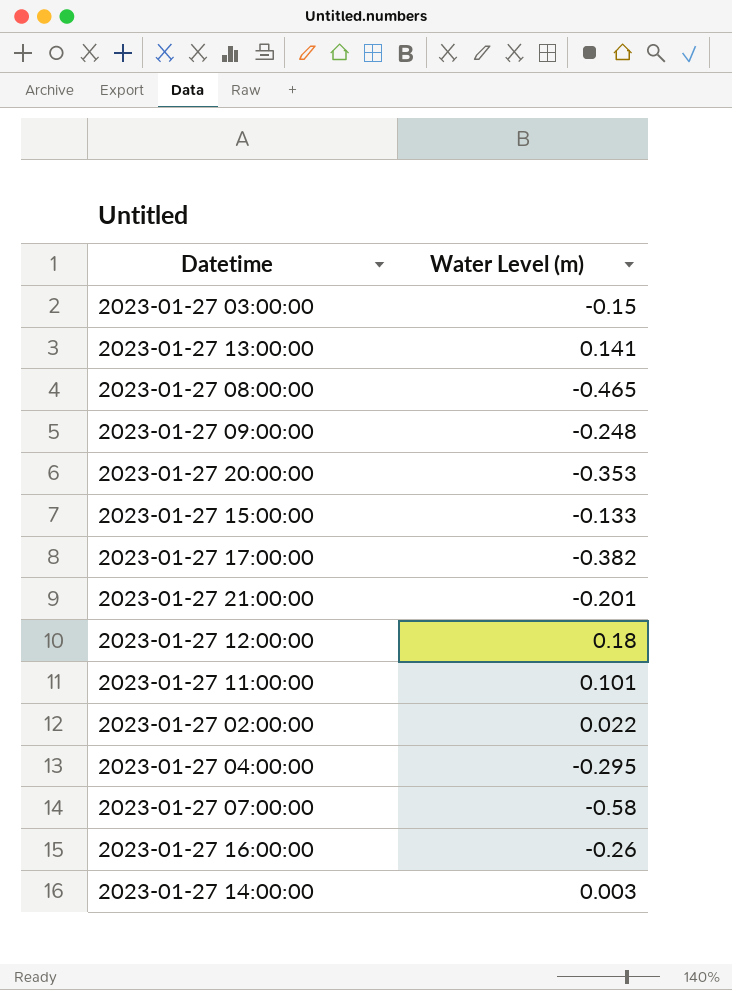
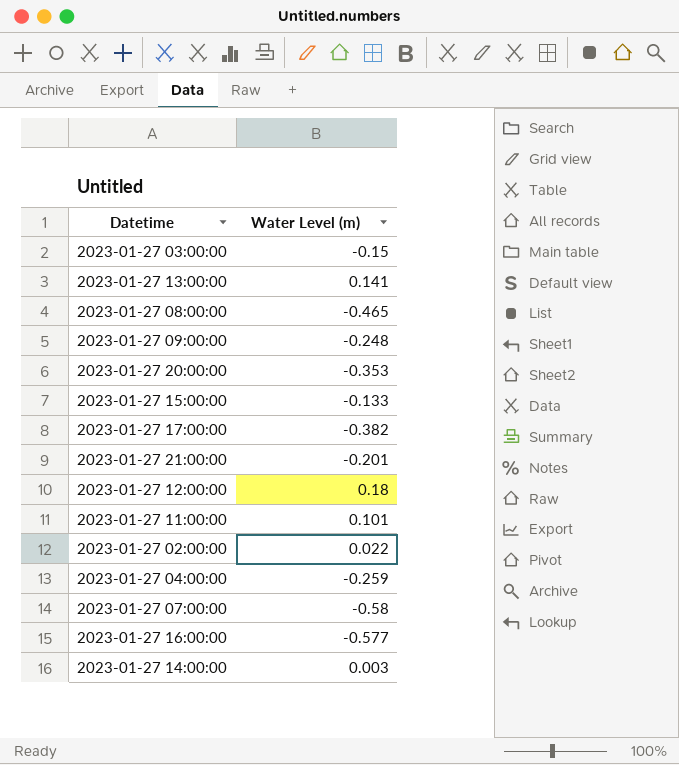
2023-01-27 04:00:00 | Water Level (m): -0.295 -> -0.259
2023-01-27 16:00:00 | Water Level (m): -0.26 -> -0.577

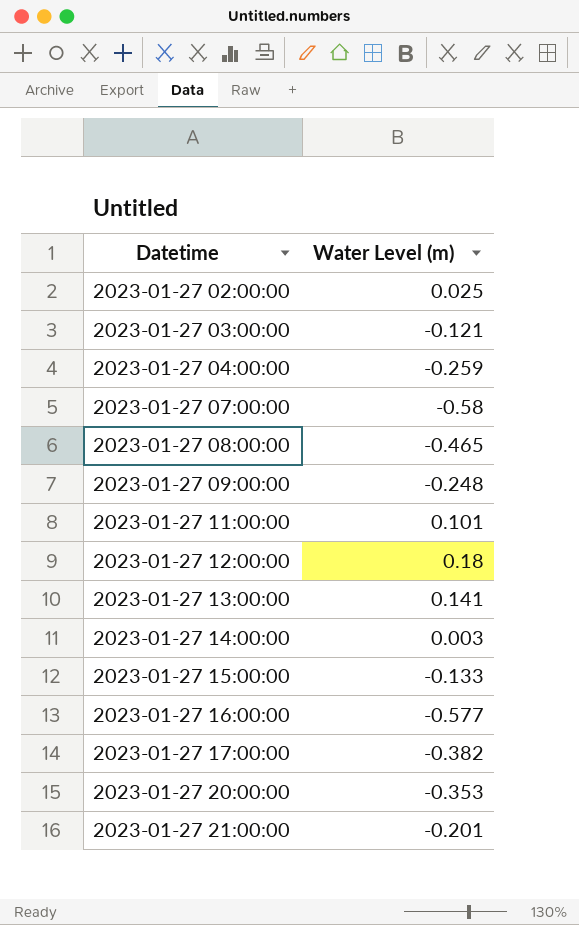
row order: none -> Datetime ascending
2023-01-27 02:00:00 | Water Level (m): 0.022 -> 0.025
2023-01-27 03:00:00 | Water Level (m): -0.15 -> -0.121

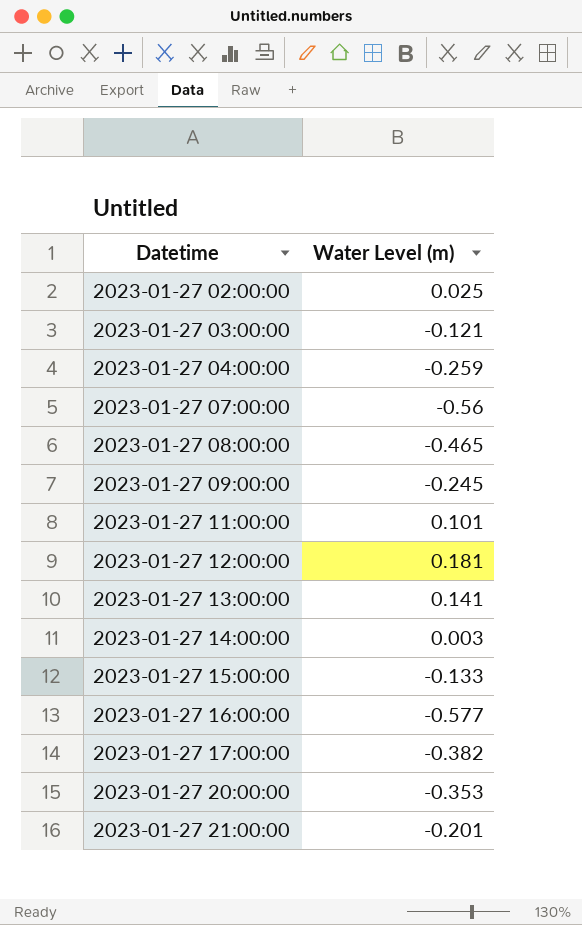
2023-01-27 07:00:00 | Water Level (m): -0.58 -> -0.56
2023-01-27 09:00:00 | Water Level (m): -0.248 -> -0.245
2023-01-27 12:00:00 | Water Level (m): 0.18 -> 0.181

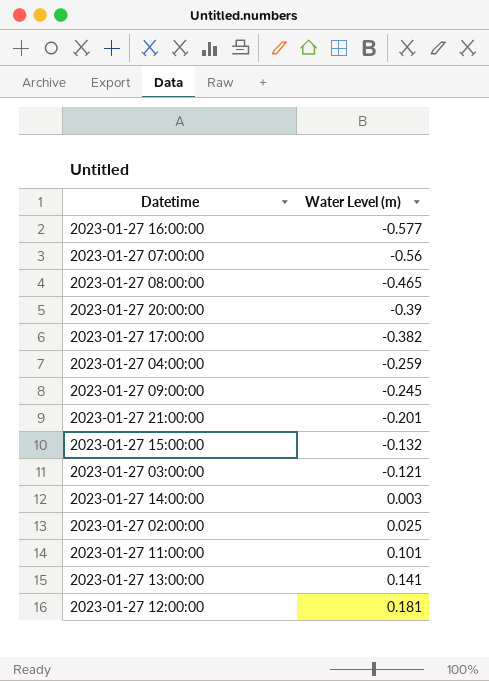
row order: Datetime ascending -> Water Level (m) ascending
2023-01-27 20:00:00 | Water Level (m): -0.353 -> -0.39
2023-01-27 15:00:00 | Water Level (m): -0.133 -> -0.132

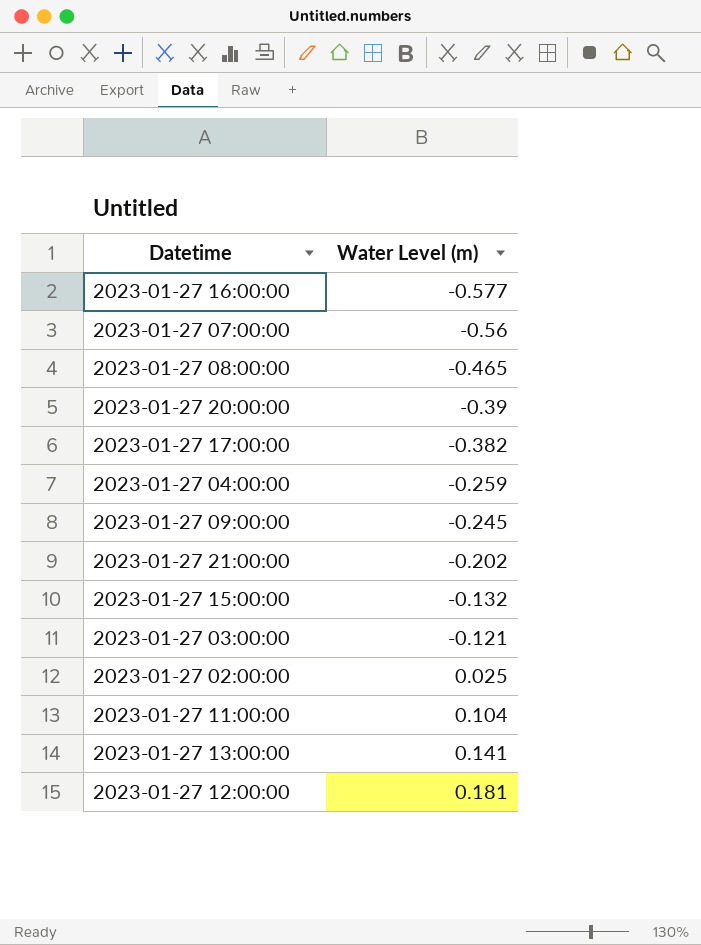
row 2023-01-27 14:00:00: 0.003 -> none
2023-01-27 21:00:00 | Water Level (m): -0.201 -> -0.202
2023-01-27 11:00:00 | Water Level (m): 0.101 -> 0.104

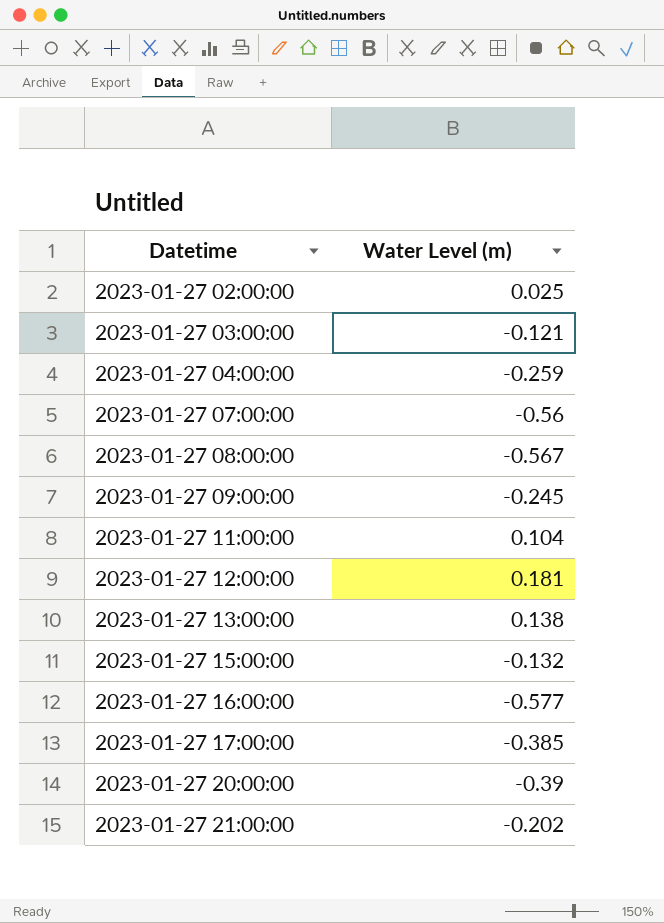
row order: Water Level (m) ascending -> Datetime ascending
2023-01-27 08:00:00 | Water Level (m): -0.465 -> -0.567
2023-01-27 13:00:00 | Water Level (m): 0.141 -> 0.138
2023-01-27 17:00:00 | Water Level (m): -0.382 -> -0.385

